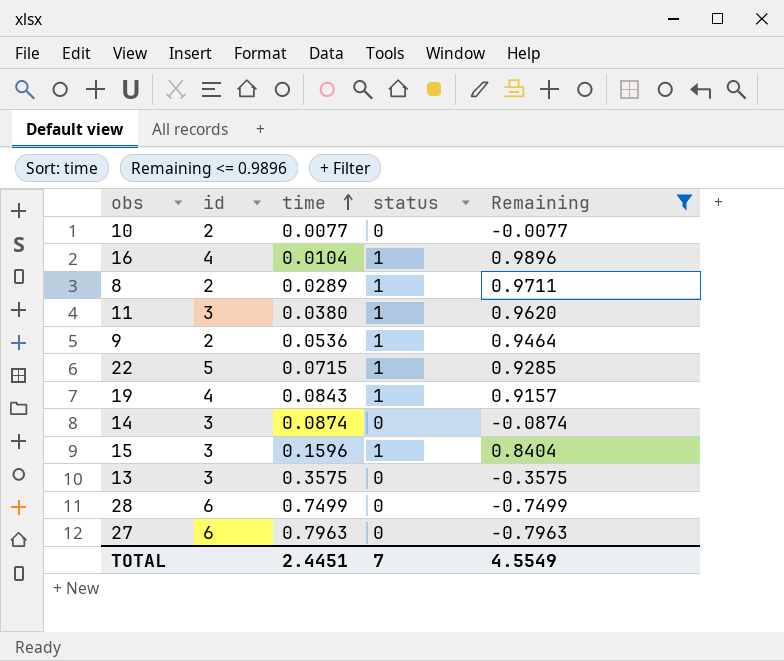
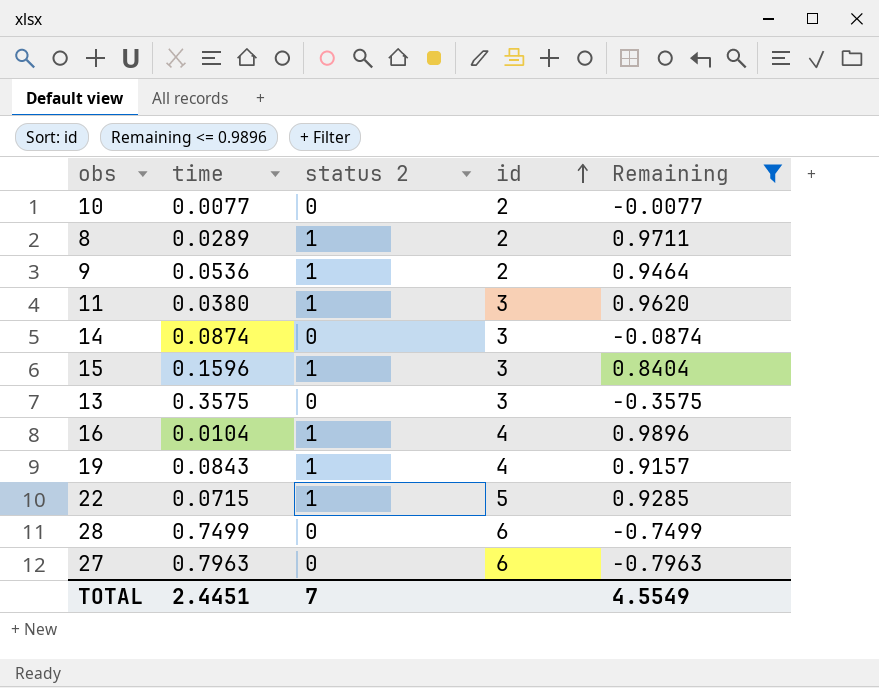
row order: time ascending -> id ascending
column name: status -> status 2
column id | position: 2 -> 4

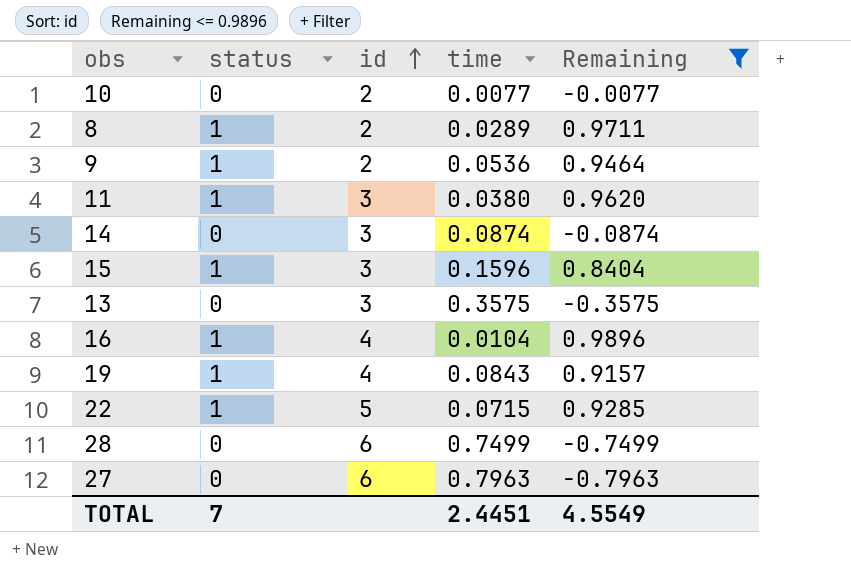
column name: status 2 -> status
column time | position: 2 -> 4

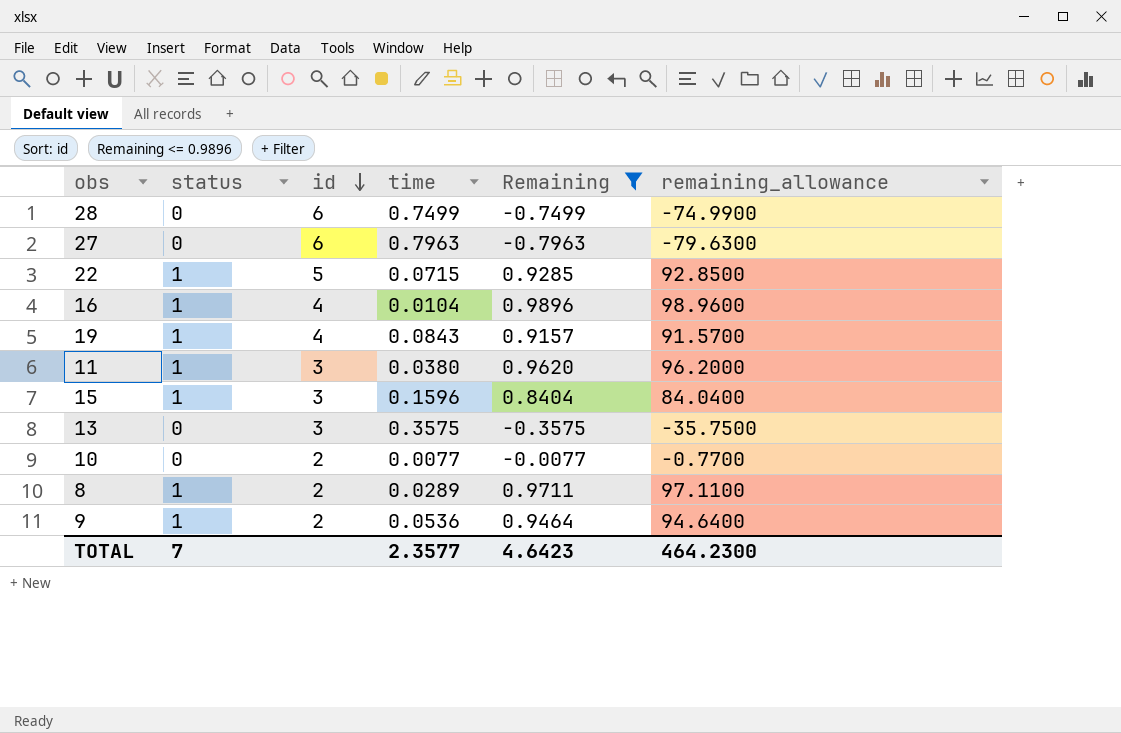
row order: id ascending -> id descending
column remaining_allowance | formula: none -> [Remaining] * 100
row 14: 0 | 3 | 0.0874 | -0.0874 -> none
TOTAL | time: 2.4451 -> 2.3577
TOTAL | Remaining: 4.5549 -> 4.6423

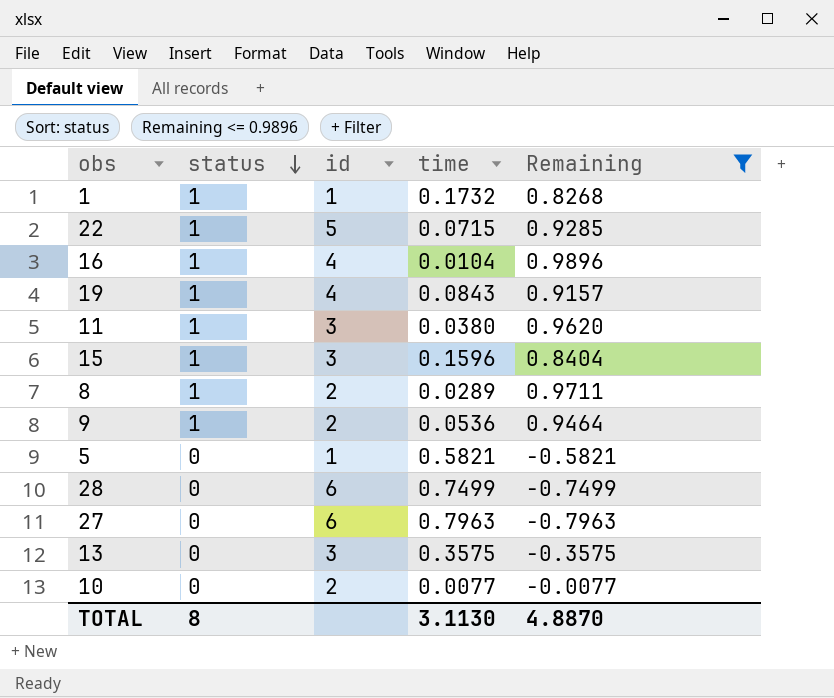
row order: id descending -> status descending
column remaining_allowance | formula: [Remaining] * 100 -> none
row 1: none -> 1 | 1 | 0.1732 | 0.8268
row 5: none -> 0 | 1 | 0.5821 | -0.5821
TOTAL | status: 7 -> 8
TOTAL | time: 2.3577 -> 3.1130
TOTAL | Remaining: 4.6423 -> 4.8870

